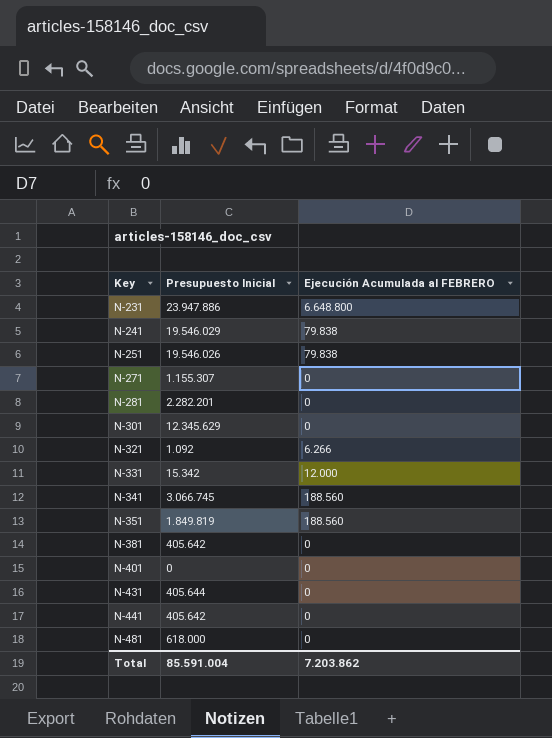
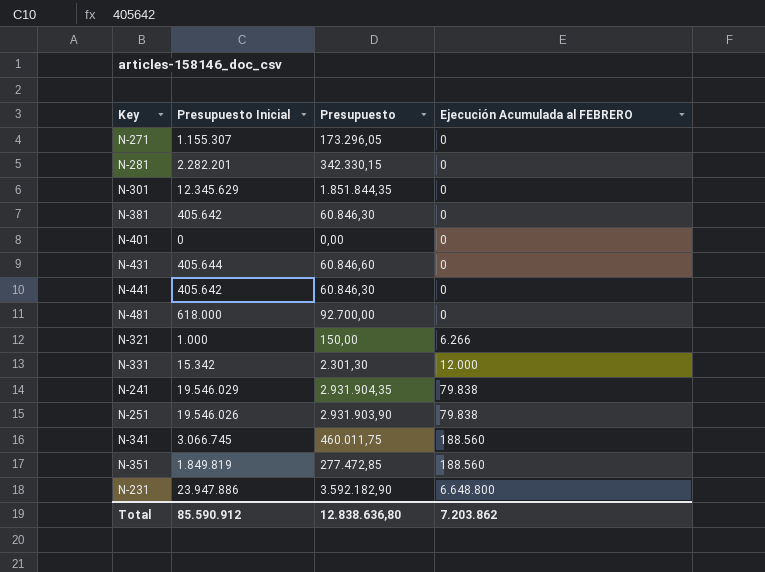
row order: Key ascending -> Ejecución Acumulada al FEBRERO ascending
column Presupuesto | formula: none -> [Presupuesto Inicial] * 0,15
N-321 | Presupuesto Inicial: 1.092 -> 1.000
Total | Presupuesto Inicial: 85.591.004 -> 85.590.912

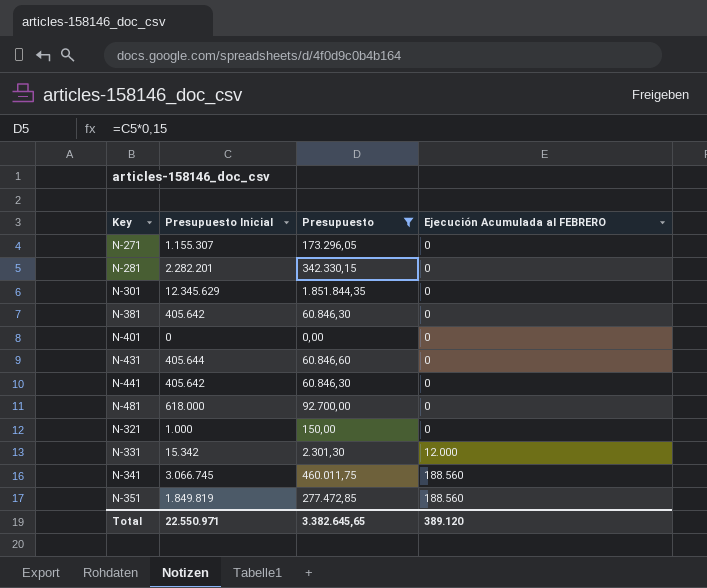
filter: none -> Presupuesto <= 1.851.844,35
N-321 | Ejecución Acumulada al FEBRERO: 6.266 -> 0
Total | Presupuesto Inicial: 85.590.912 -> 22.550.971
Total | Presupuesto: 12.838.636,80 -> 3.382.645,65
Total | Ejecución Acumulada al FEBRERO: 7.203.862 -> 389.120

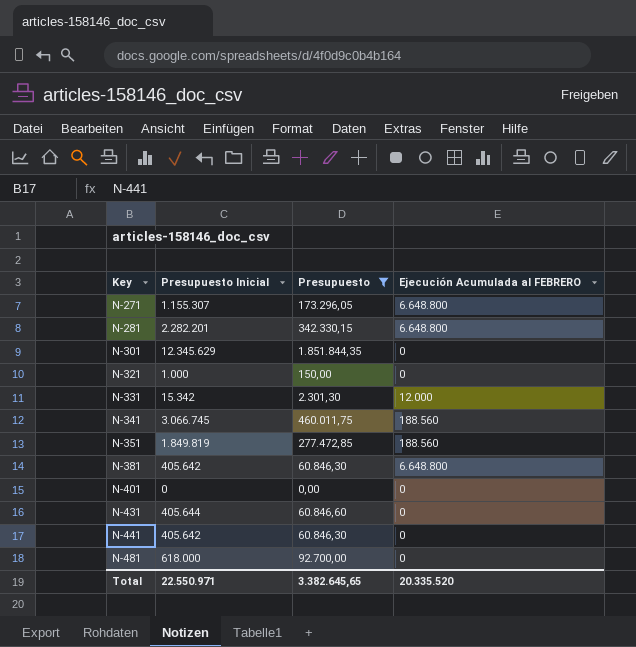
row order: Ejecución Acumulada al FEBRERO ascending -> Key ascending
N-271 | Ejecución Acumulada al FEBRERO: 0 -> 6.648.800
N-281 | Ejecución Acumulada al FEBRERO: 0 -> 6.648.800
N-381 | Ejecución Acumulada al FEBRERO: 0 -> 6.648.800
Total | Ejecución Acumulada al FEBRERO: 389.120 -> 20.335.520

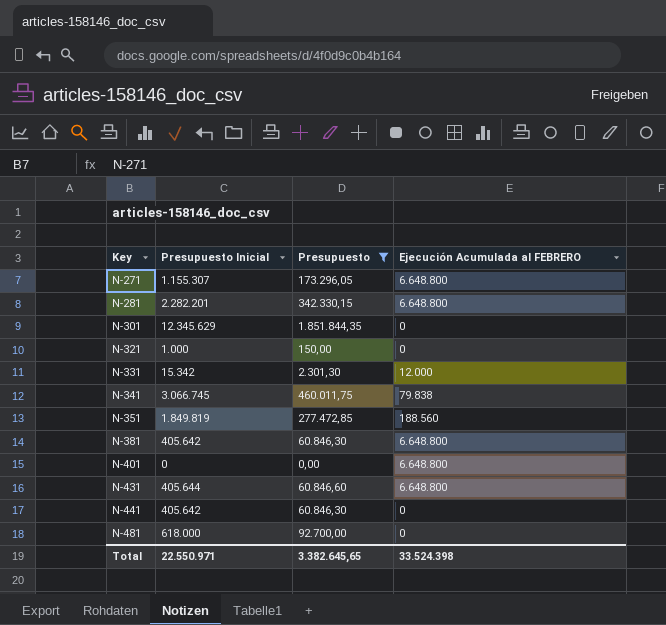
N-341 | Ejecución Acumulada al FEBRERO: 188.560 -> 79.838
N-401 | Ejecución Acumulada al FEBRERO: 0 -> 6.648.800
N-431 | Ejecución Acumulada al FEBRERO: 0 -> 6.648.800
Total | Ejecución Acumulada al FEBRERO: 20.335.520 -> 33.524.398

